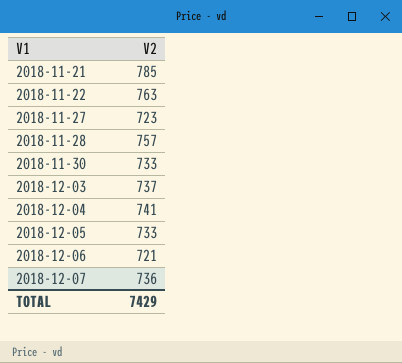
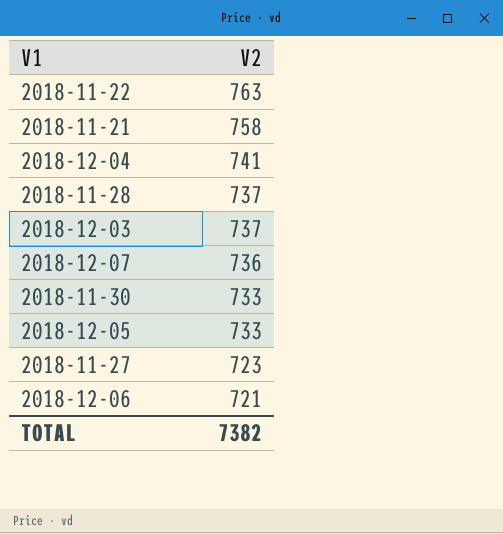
row order: V1 ascending -> V2 descending
2018-11-21 | V2: 785 -> 758
2018-11-28 | V2: 757 -> 737
TOTAL | V2: 7429 -> 7382

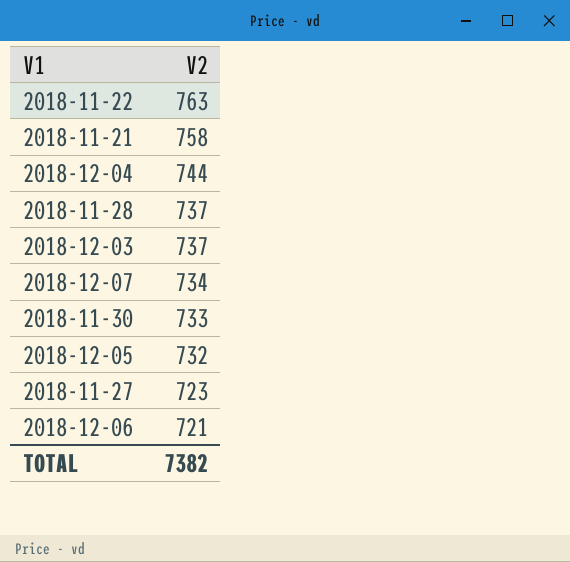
2018-12-04 | V2: 741 -> 744
2018-12-07 | V2: 736 -> 734
2018-12-05 | V2: 733 -> 732

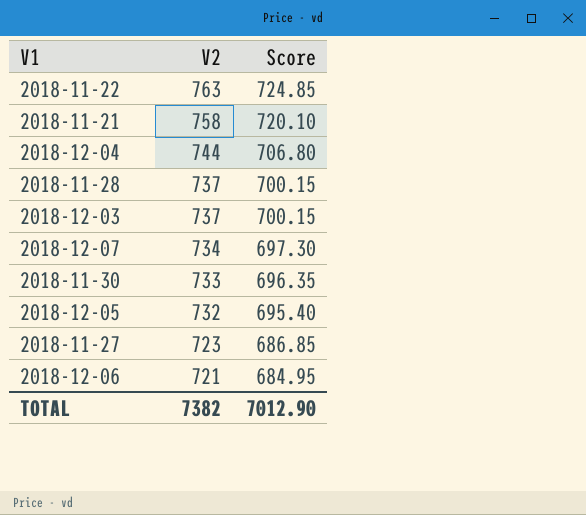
column Score | formula: none -> [V2] * 0.95

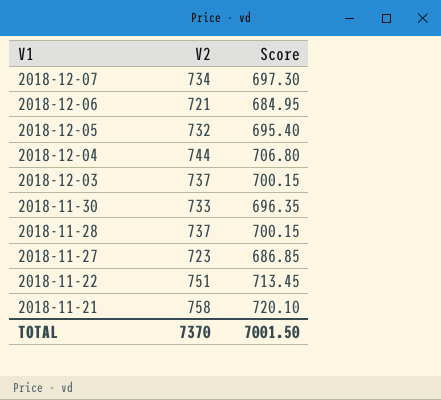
row order: V2 descending -> V1 descending
2018-11-22 | V2: 763 -> 751
2018-11-22 | Score: 724.85 -> 713.45
TOTAL | V2: 7382 -> 7370
TOTAL | Score: 7012.90 -> 7001.50

